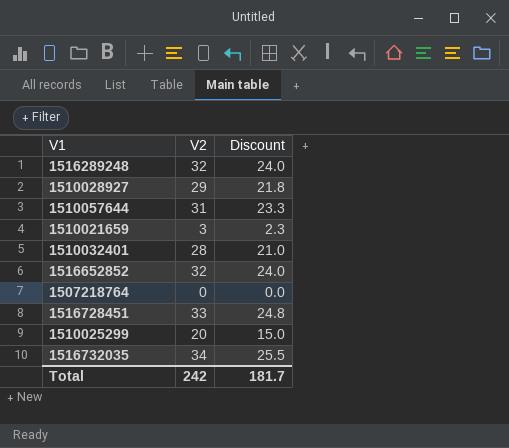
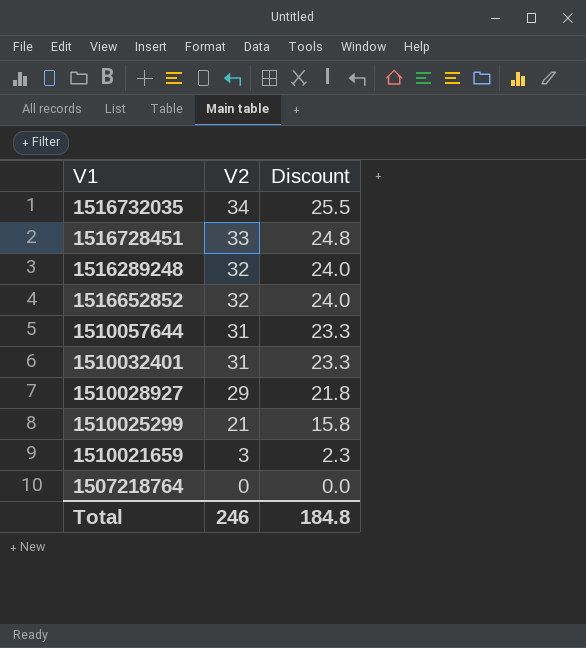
row order: none -> V2 descending
1510032401 | V2: 28 -> 31
1510032401 | Discount: 21.0 -> 23.3
1510025299 | V2: 20 -> 21
1510025299 | Discount: 15.0 -> 15.8
Total | V2: 242 -> 246
Total | Discount: 181.7 -> 184.8

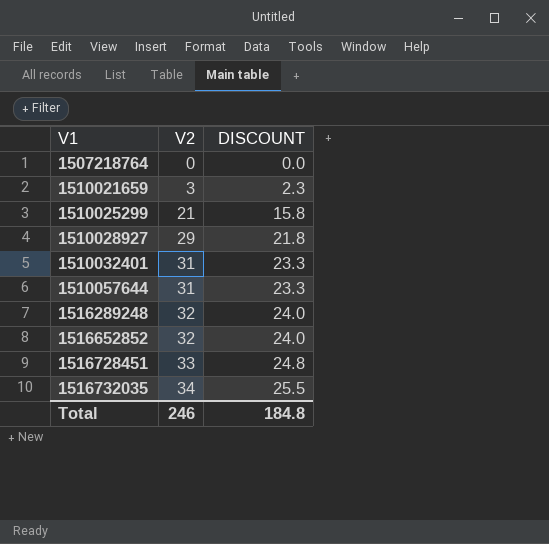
row order: V2 descending -> V1 ascending
column name: Discount -> DISCOUNT

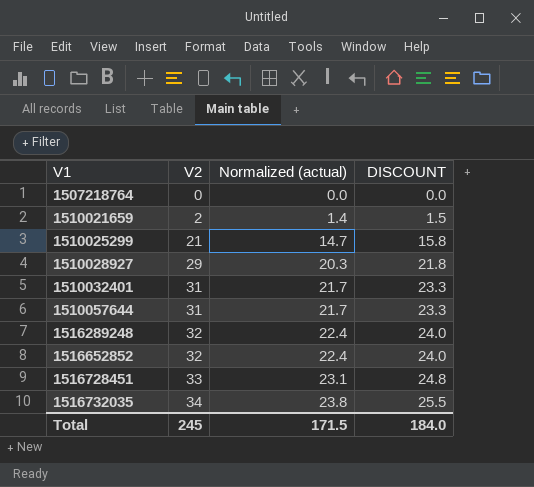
column Normalized (actual) | formula: none -> [V2] * 0.7
1510021659 | V2: 3 -> 2
1510021659 | DISCOUNT: 2.3 -> 1.5
Total | V2: 246 -> 245
Total | DISCOUNT: 184.8 -> 184.0

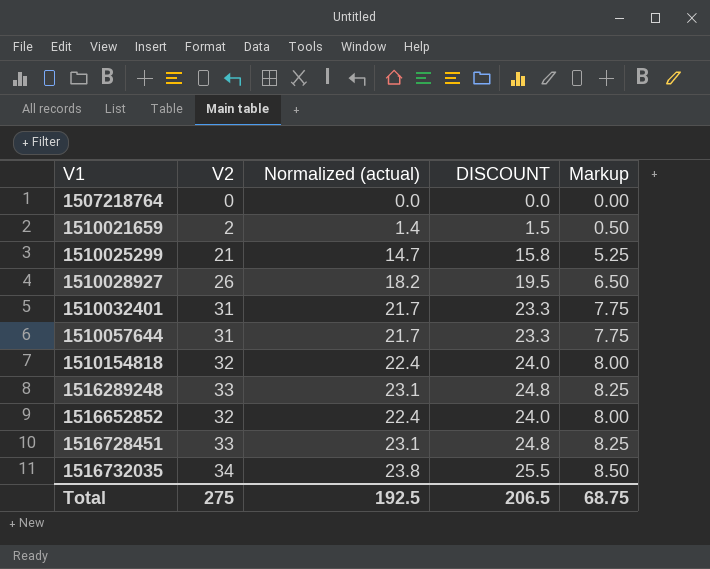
column Markup | formula: none -> [V2] * 0.25
1510028927 | V2: 29 -> 26
1510028927 | Normalized (actual): 20.3 -> 18.2
1510028927 | DISCOUNT: 21.8 -> 19.5
row 1510154818: none -> 32 | 22.4 | 24.0 | 8.00
1516289248 | V2: 32 -> 33
1516289248 | Normalized (actual): 22.4 -> 23.1
1516289248 | DISCOUNT: 24.0 -> 24.8
Total | V2: 245 -> 275
Total | Normalized (actual): 171.5 -> 192.5
Total | DISCOUNT: 184.0 -> 206.5

